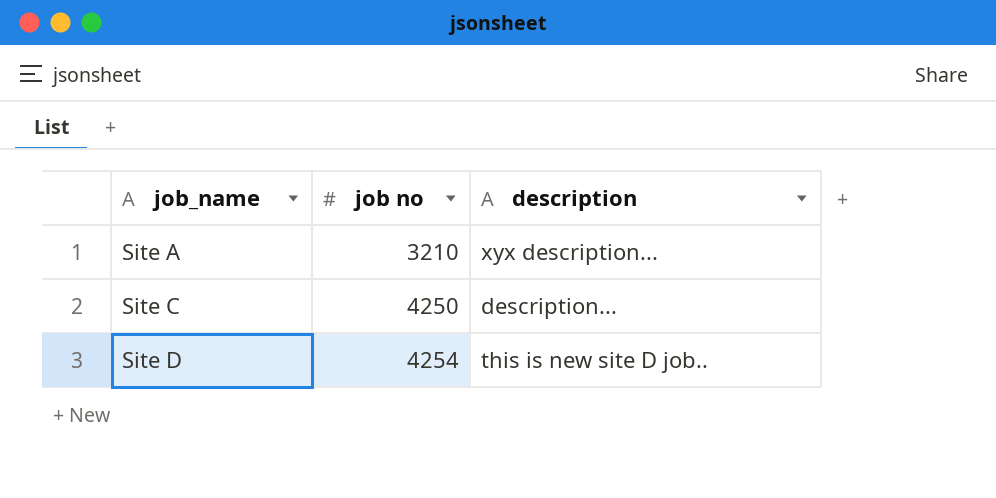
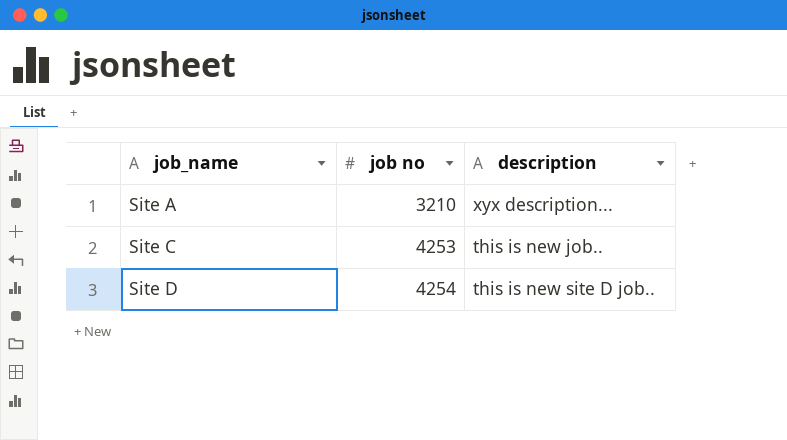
Site C | job no: 4250 -> 4253
Site C | description: description... -> this is new job..

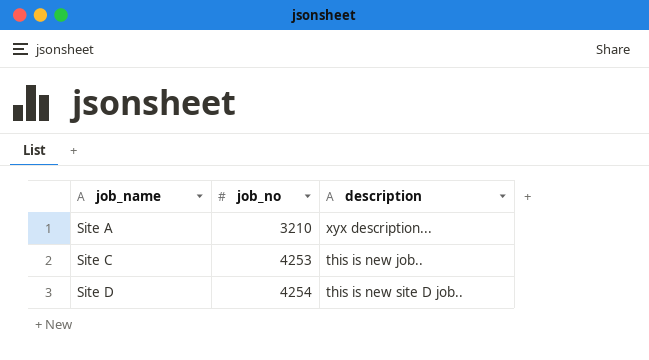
column name: job no -> job_no

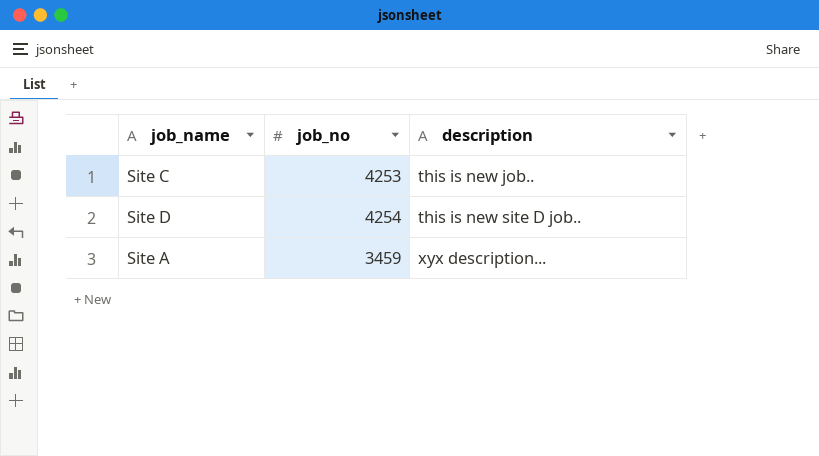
row order: job_name ascending -> description ascending
Site A | job_no: 3210 -> 3459

